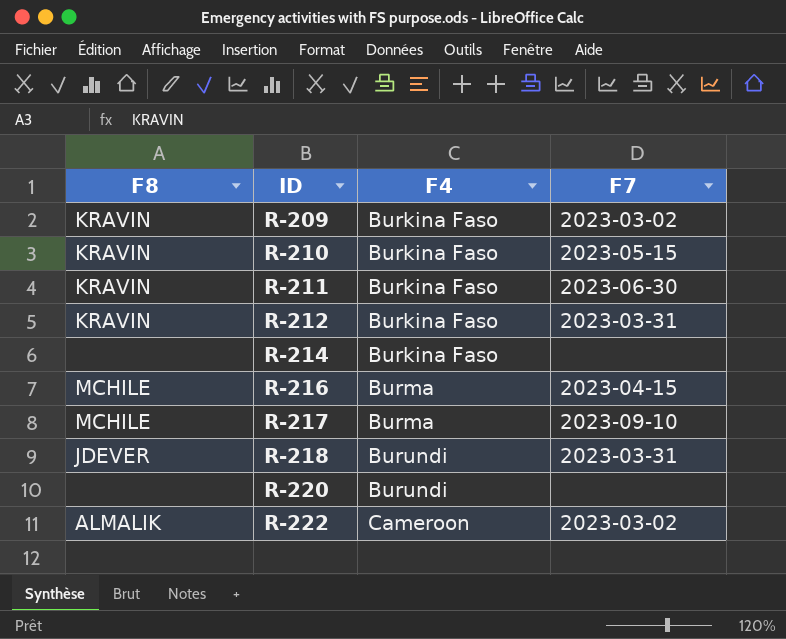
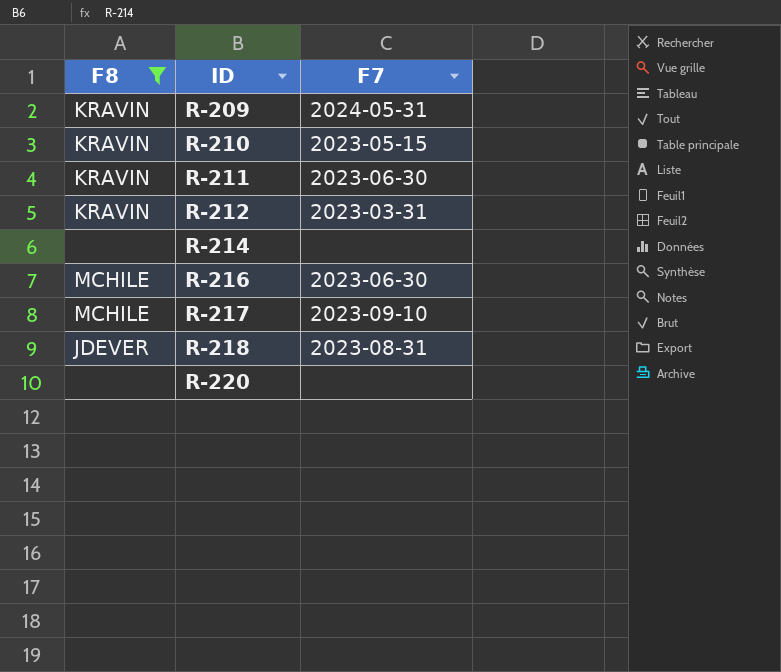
filter: none -> F8 != ALMALIK
column F4 | position: 3 -> none
R-209 | F7: 2023-03-02 -> 2024-05-31
R-216 | F7: 2023-04-15 -> 2023-06-30
R-218 | F7: 2023-03-31 -> 2023-08-31

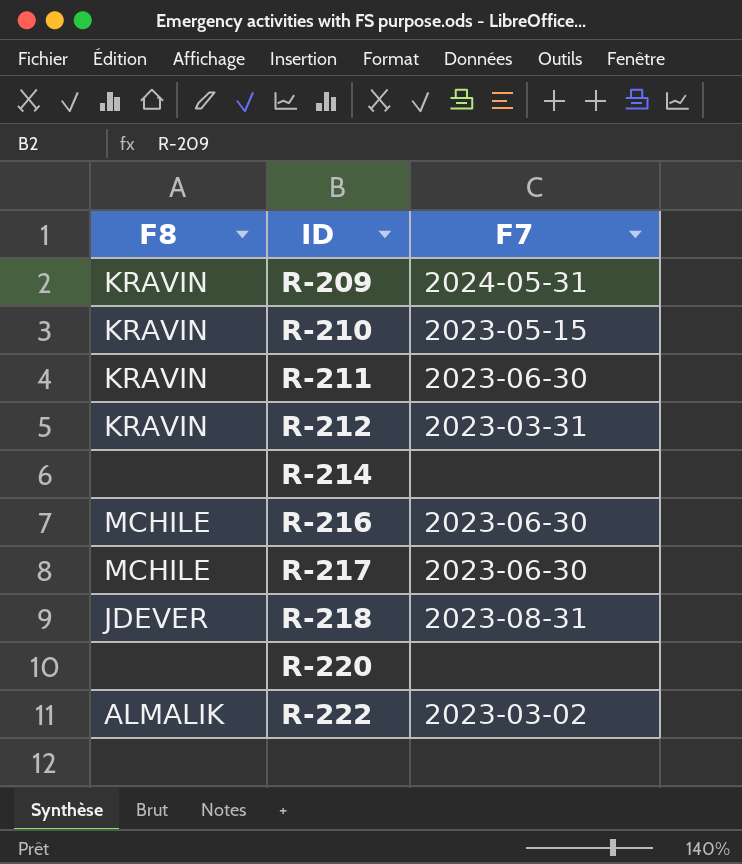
filter: F8 != ALMALIK -> none
R-217 | F7: 2023-09-10 -> 2023-06-30

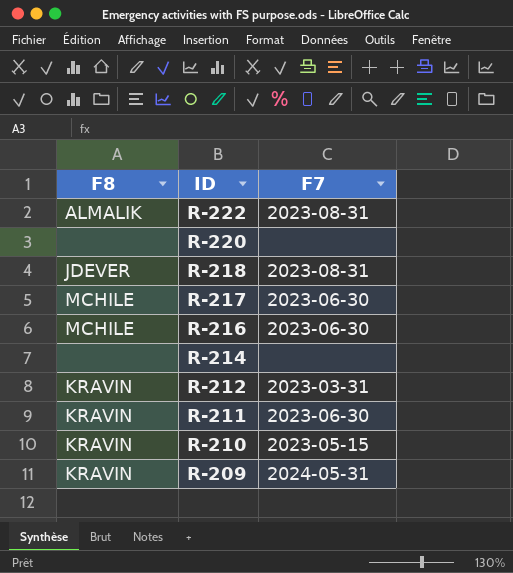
row order: ID ascending -> ID descending
R-222 | F7: 2023-03-02 -> 2023-08-31

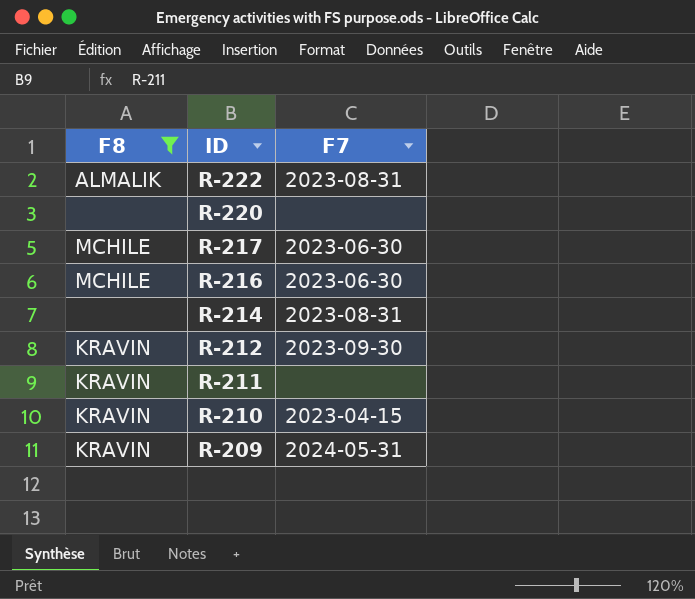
filter: none -> F8 != JDEVER
R-214 | F7: none -> 2023-08-31
R-212 | F7: 2023-03-31 -> 2023-09-30
R-211 | F7: 2023-06-30 -> none
R-210 | F7: 2023-05-15 -> 2023-04-15

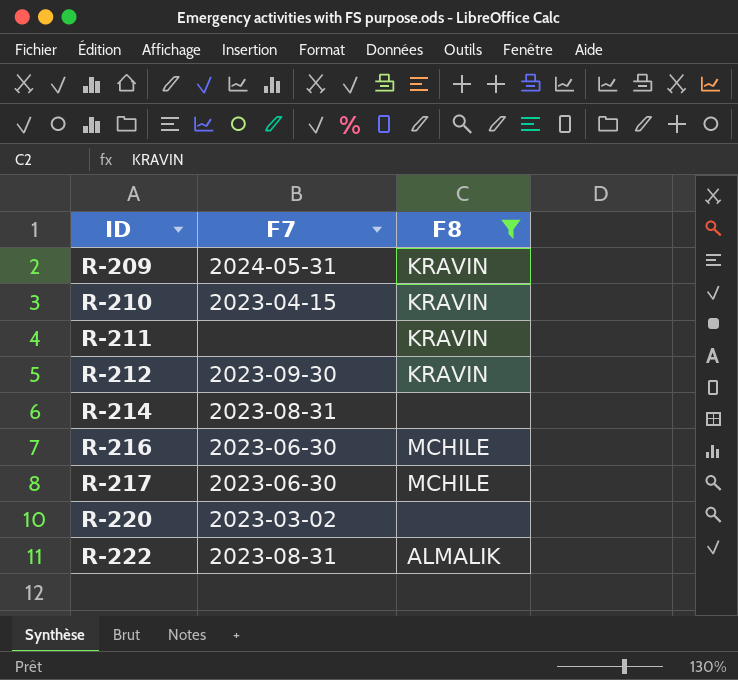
row order: ID descending -> ID ascending
column F8 | position: 1 -> 3
R-220 | F7: none -> 2023-03-02

